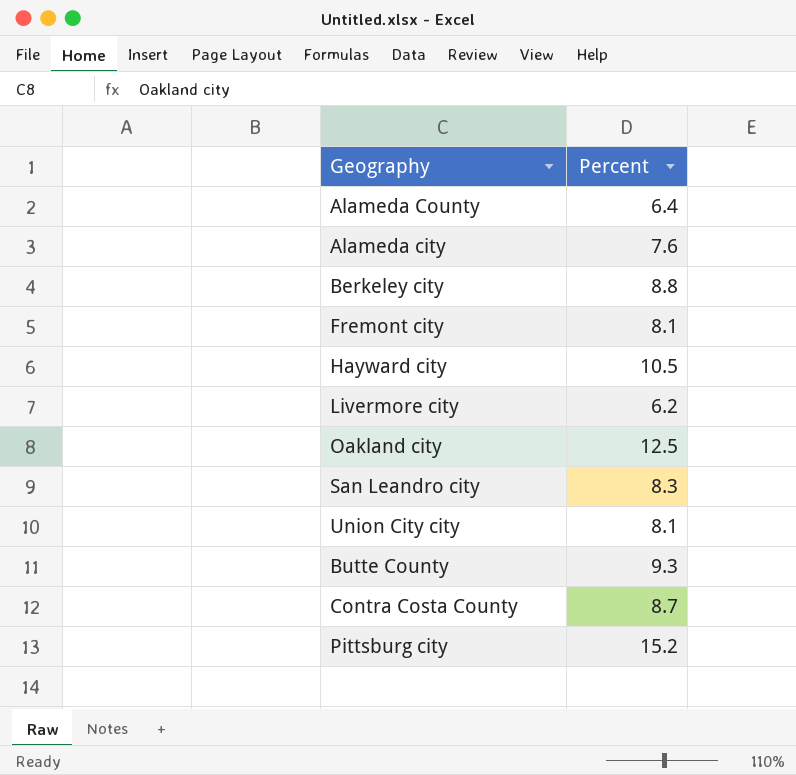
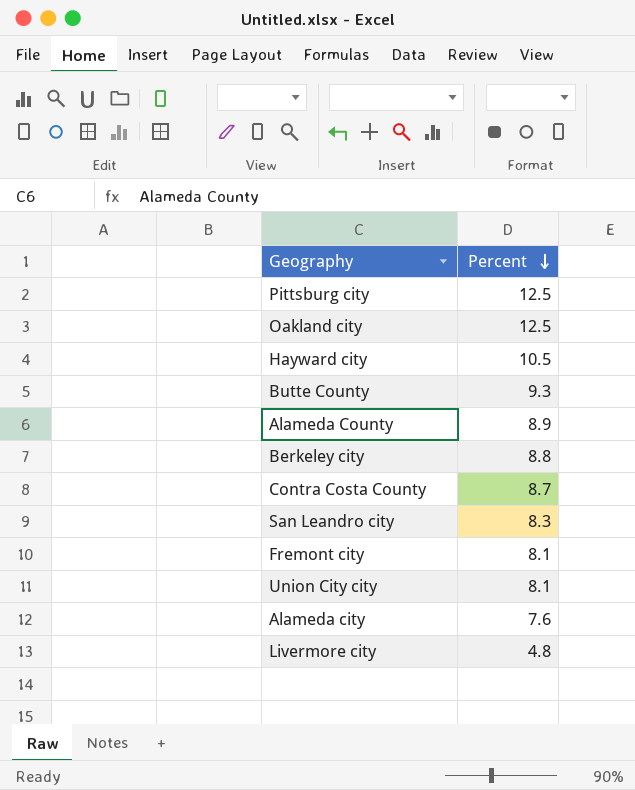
row order: none -> Percent descending
Pittsburg city | Percent: 15.2 -> 12.5
Alameda County | Percent: 6.4 -> 8.9
Livermore city | Percent: 6.2 -> 4.8

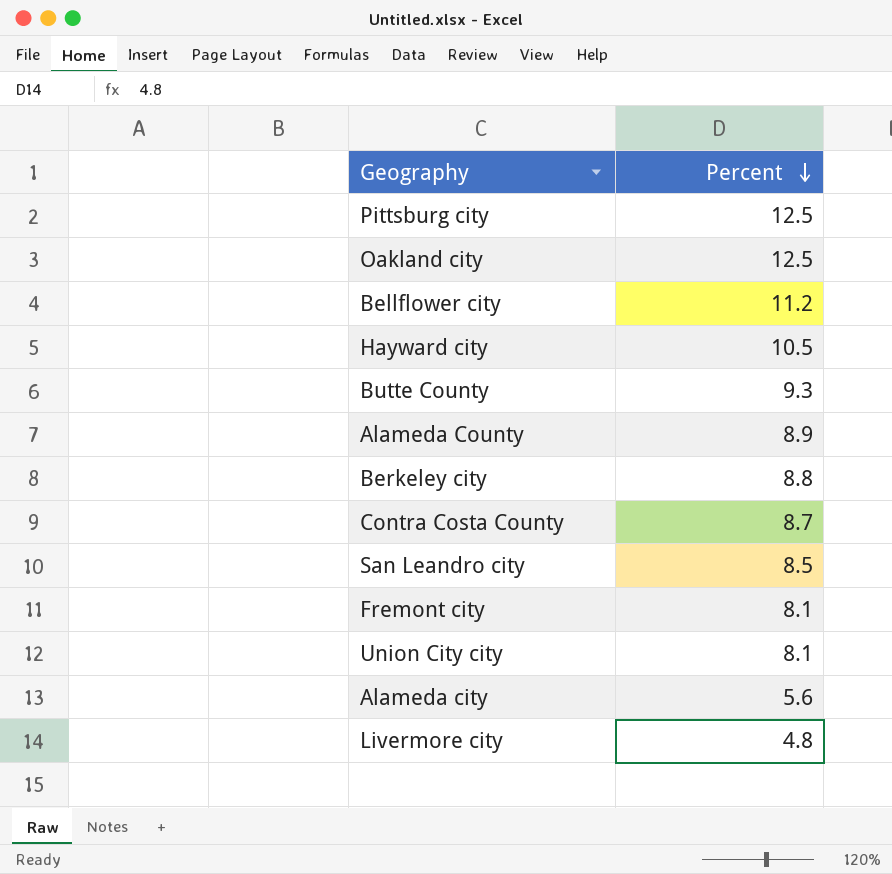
row Bellflower city: none -> 11.2
San Leandro city | Percent: 8.3 -> 8.5
Alameda city | Percent: 7.6 -> 5.6

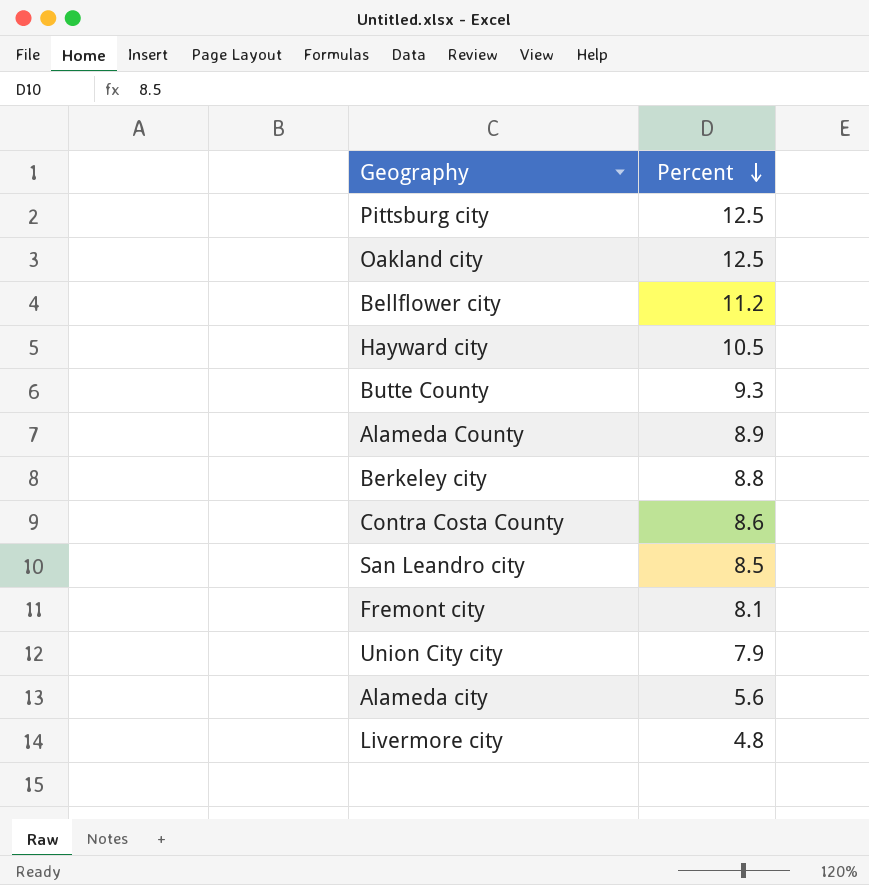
Contra Costa County | Percent: 8.7 -> 8.6
Union City city | Percent: 8.1 -> 7.9

